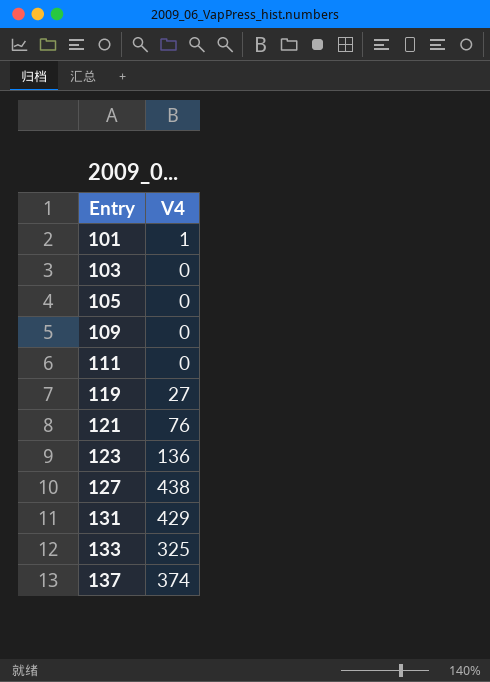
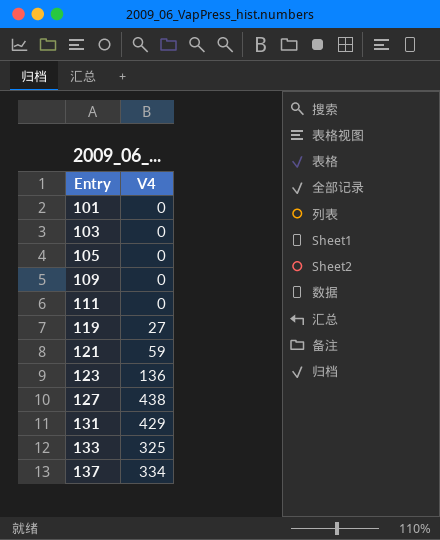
101 | V4: 1 -> 0
121 | V4: 76 -> 59
137 | V4: 374 -> 334

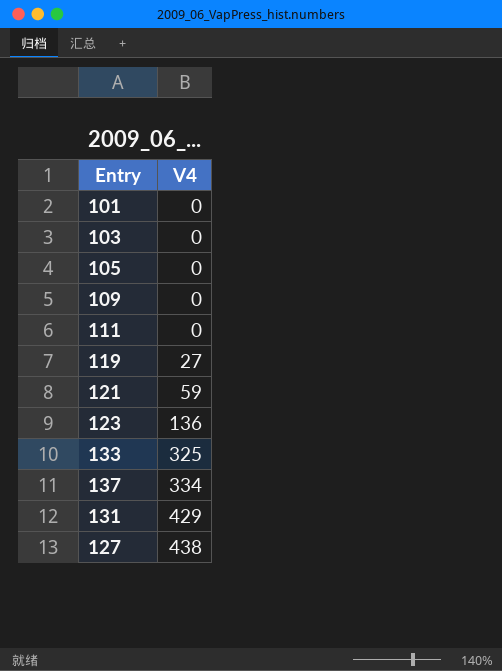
row order: Entry ascending -> V4 ascending

